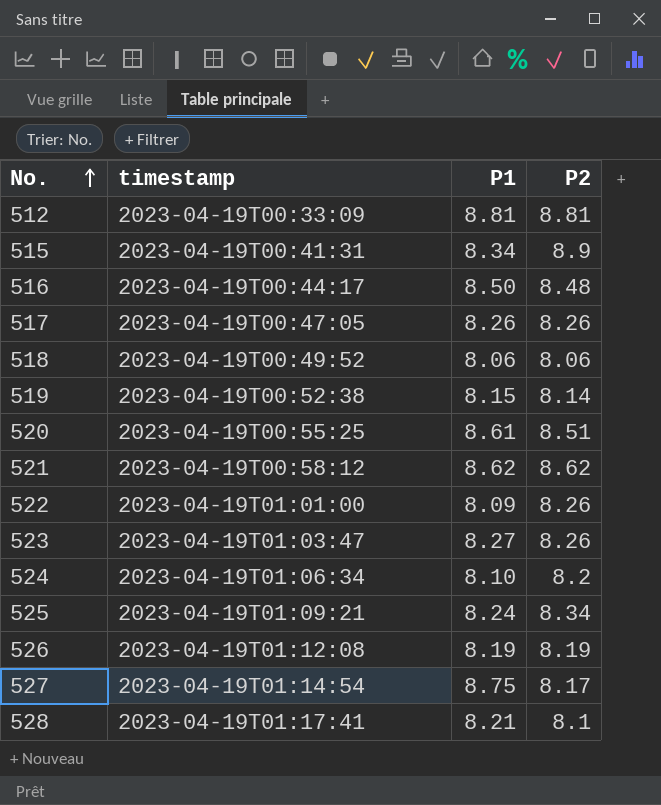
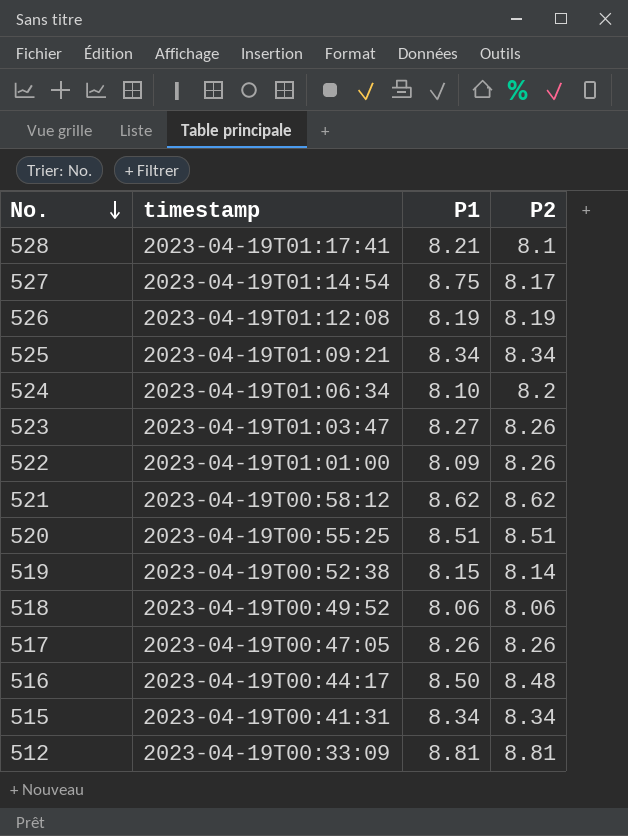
row order: No. ascending -> No. descending
525 | P1: 8.24 -> 8.34
520 | P1: 8.61 -> 8.51
515 | P2: 8.9 -> 8.34

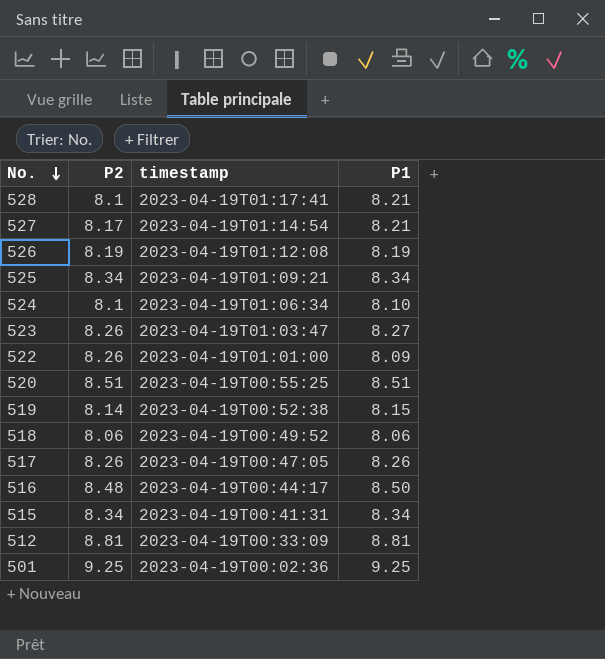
column P2 | position: 4 -> 2
row 521: 2023-04-19T00:58:12 | 8.62 | 8.62 -> none
527 | P1: 8.75 -> 8.21
524 | P2: 8.2 -> 8.1
row 501: none -> 9.25 | 2023-04-19T00:02:36 | 9.25

